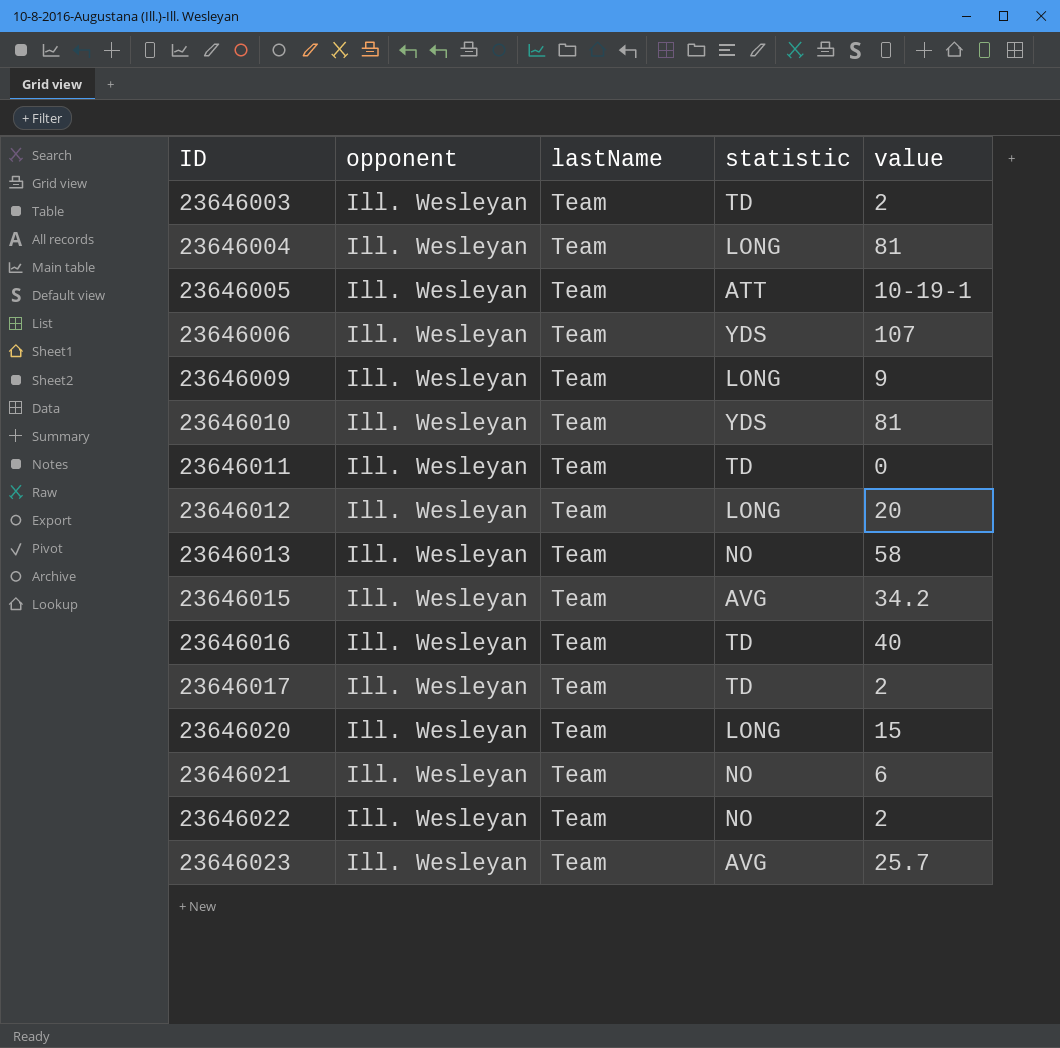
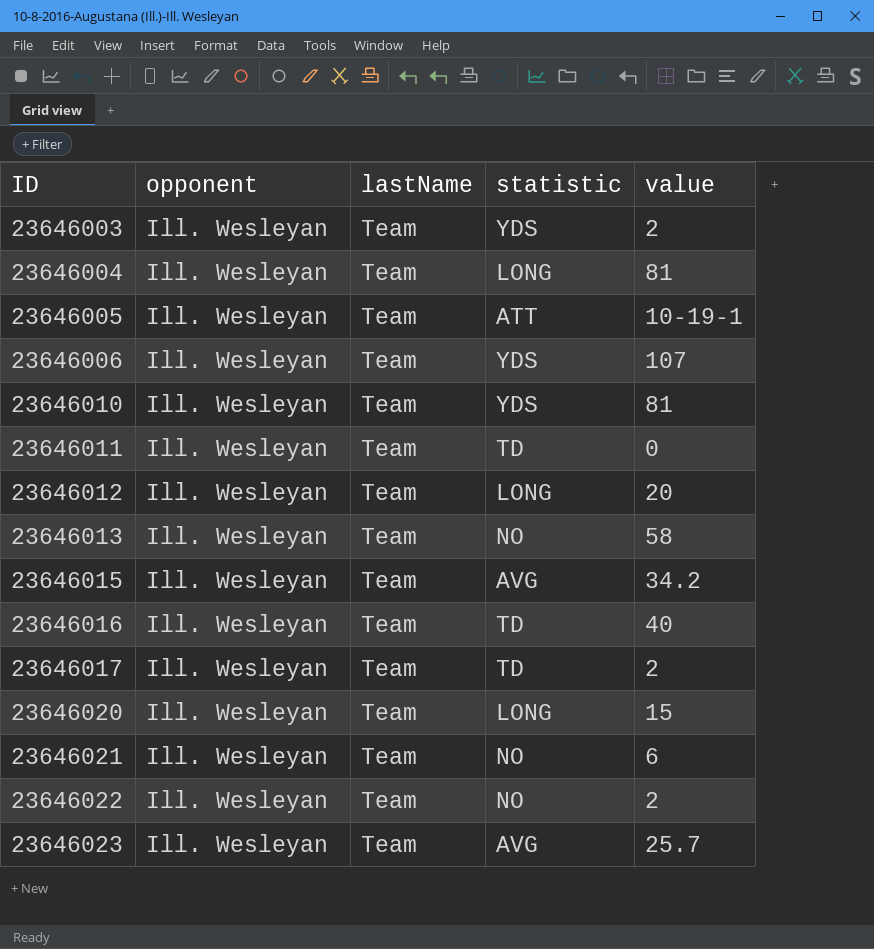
row 23646009: Ill. Wesleyan | Team | LONG | 9 -> none
23646003 | statistic: TD -> YDS

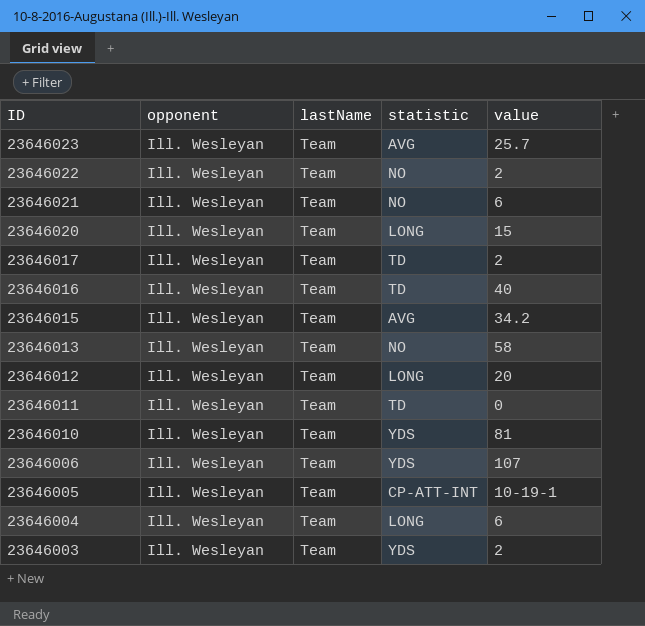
row order: ID ascending -> ID descending
23646005 | statistic: ATT -> CP-ATT-INT
23646004 | value: 81 -> 6

